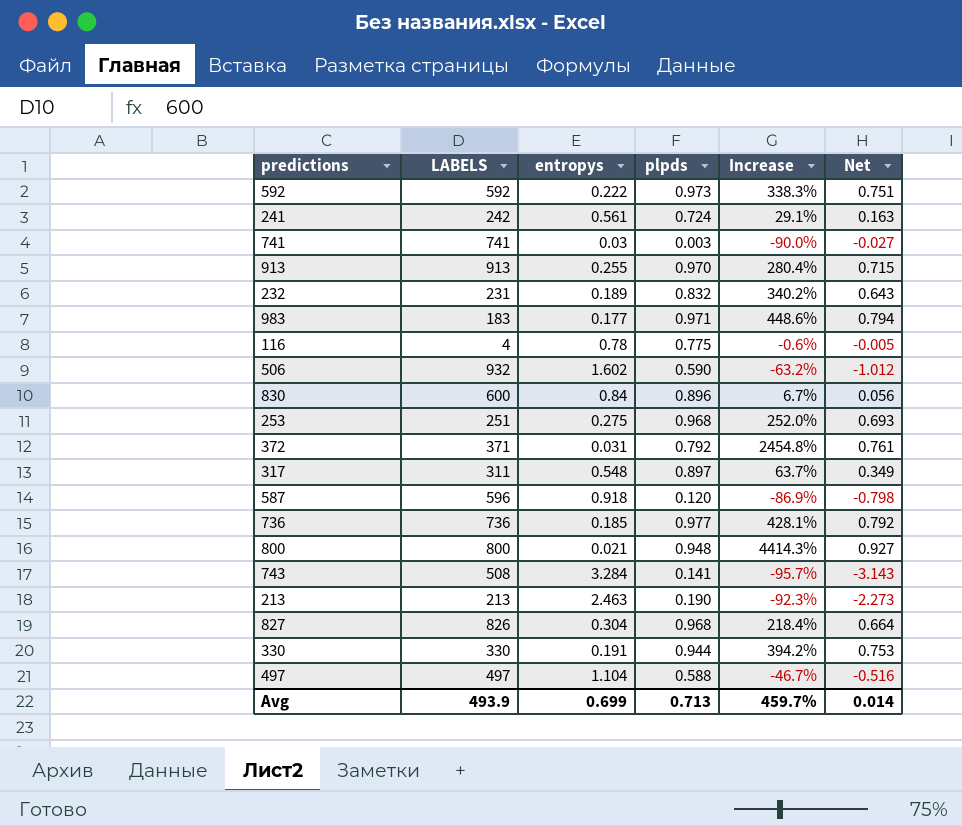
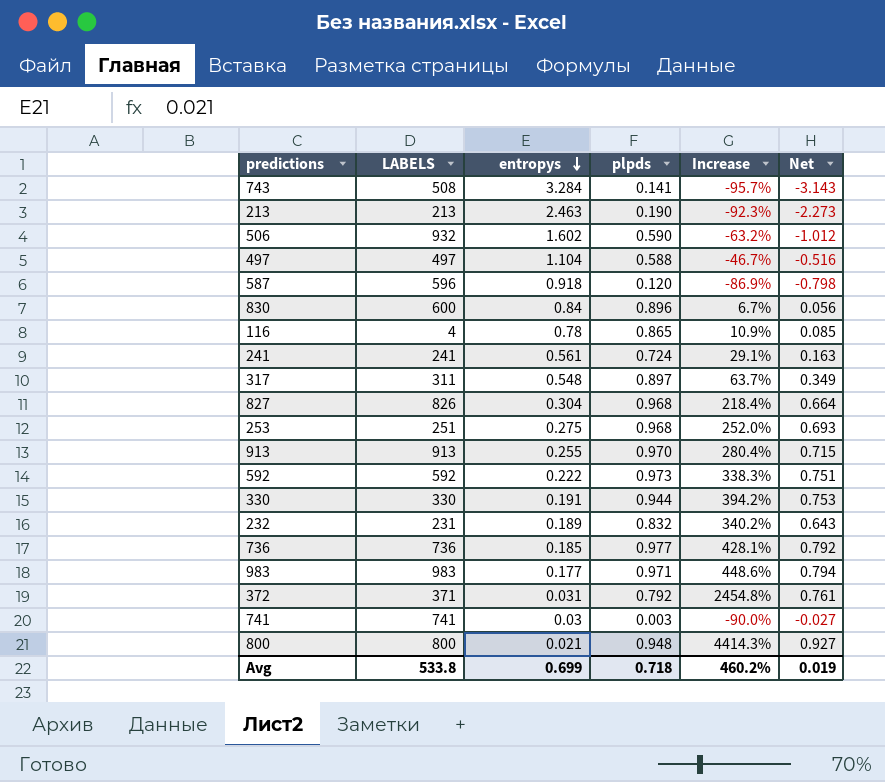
row order: none -> entropys descending
116 | plpds: 0.775 -> 0.865
116 | Increase: -0.6% -> 10.9%
116 | Net: -0.005 -> 0.085
241 | LABELS: 242 -> 241
983 | LABELS: 183 -> 983
Avg | LABELS: 493.9 -> 533.8
Avg | plpds: 0.713 -> 0.718
Avg | Increase: 459.7% -> 460.2%
Avg | Net: 0.014 -> 0.019

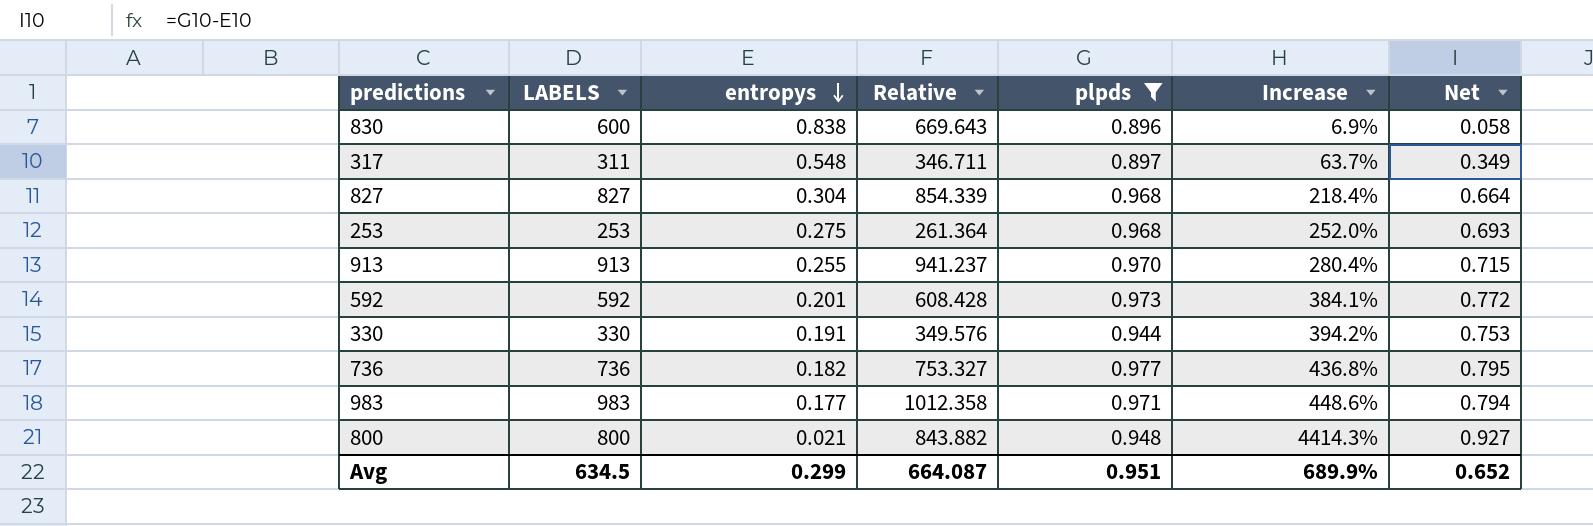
filter: none -> plpds >= 0.896
column Relative | formula: none -> [LABELS] / [plpds]
830 | entropys: 0.84 -> 0.838
830 | Increase: 6.7% -> 6.9%
830 | Net: 0.056 -> 0.058
827 | LABELS: 826 -> 827
253 | LABELS: 251 -> 253
592 | entropys: 0.222 -> 0.201
592 | Increase: 338.3% -> 384.1%
592 | Net: 0.751 -> 0.772
736 | entropys: 0.185 -> 0.182
736 | Increase: 428.1% -> 436.8%
736 | Net: 0.792 -> 0.795
Avg | LABELS: 533.8 -> 634.5
Avg | entropys: 0.699 -> 0.299
Avg | plpds: 0.718 -> 0.951
Avg | Increase: 460.2% -> 689.9%
Avg | Net: 0.019 -> 0.652

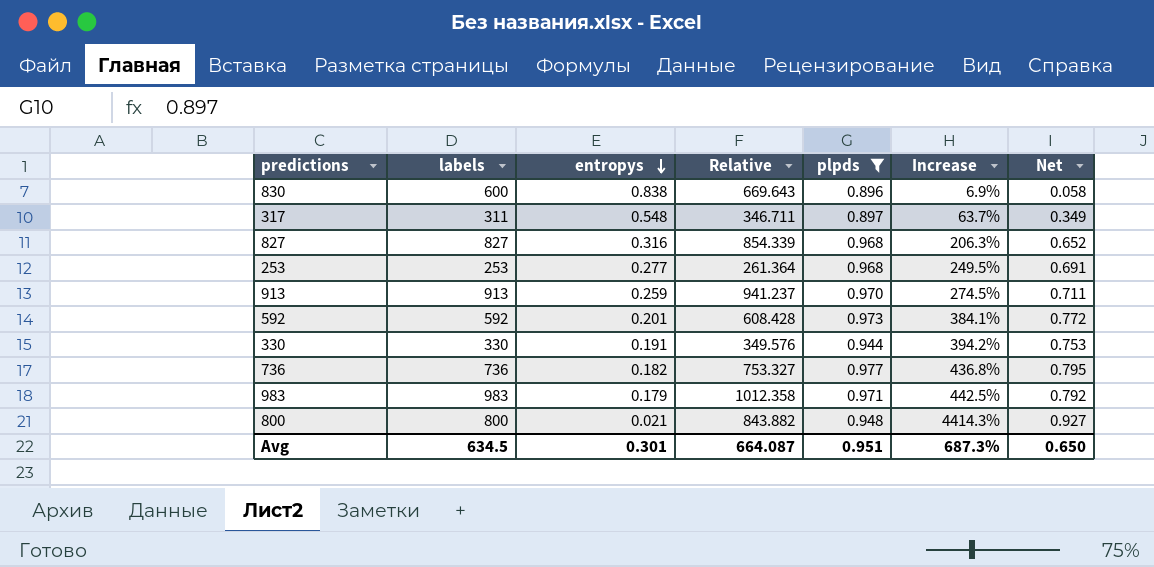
column name: LABELS -> labels
827 | entropys: 0.304 -> 0.316
827 | Increase: 218.4% -> 206.3%
827 | Net: 0.664 -> 0.652
253 | entropys: 0.275 -> 0.277
253 | Increase: 252.0% -> 249.5%
253 | Net: 0.693 -> 0.691
913 | entropys: 0.255 -> 0.259
913 | Increase: 280.4% -> 274.5%
913 | Net: 0.715 -> 0.711
983 | entropys: 0.177 -> 0.179
983 | Increase: 448.6% -> 442.5%
983 | Net: 0.794 -> 0.792
Avg | entropys: 0.299 -> 0.301
Avg | Increase: 689.9% -> 687.3%
Avg | Net: 0.652 -> 0.650

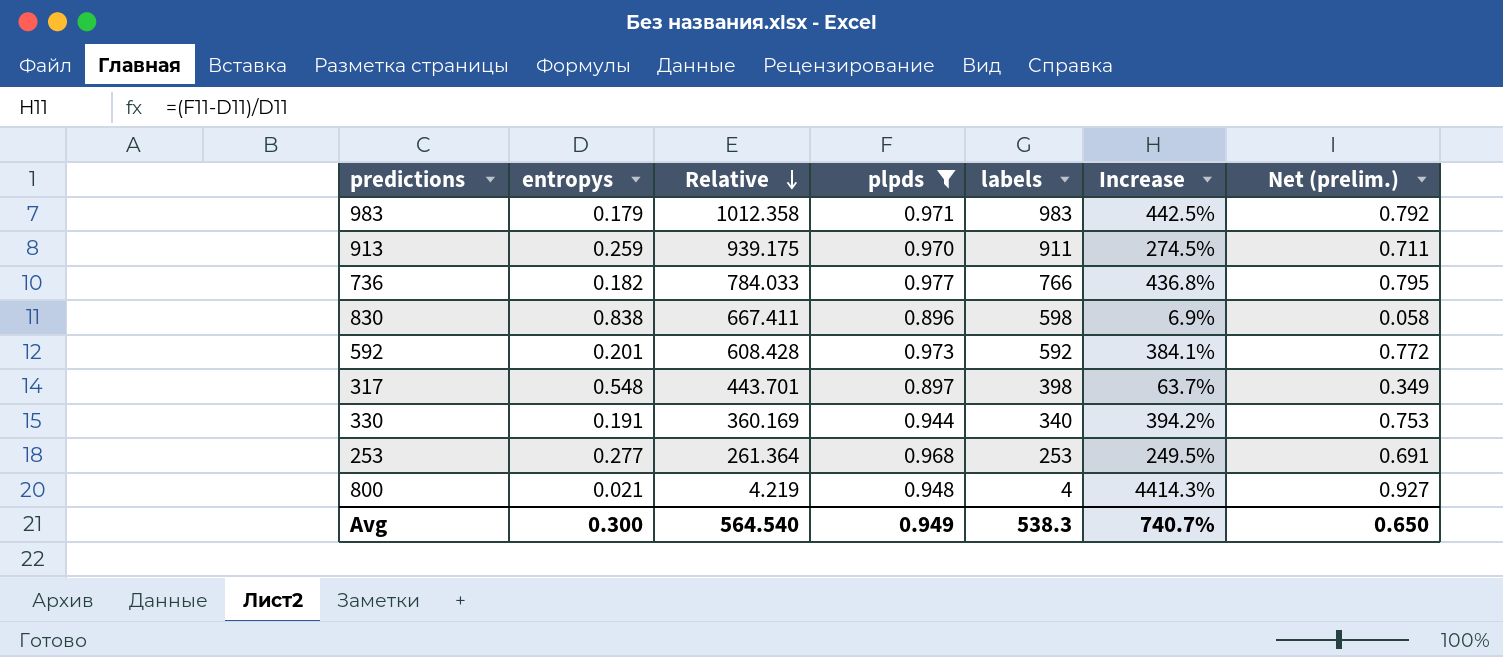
row order: entropys descending -> Relative descending
column labels | position: 2 -> 5
column name: Net -> Net (prelim.)
row 827: 827 | 0.316 | 854.339 | 0.968 | 206.3% | 0.652 -> none
913 | Relative: 941.237 -> 939.175
913 | labels: 913 -> 911
736 | Relative: 753.327 -> 784.033
736 | labels: 736 -> 766
830 | Relative: 669.643 -> 667.411
830 | labels: 600 -> 598
317 | Relative: 346.711 -> 443.701
317 | labels: 311 -> 398
330 | Relative: 349.576 -> 360.169
330 | labels: 330 -> 340
800 | Relative: 843.882 -> 4.219
800 | labels: 800 -> 4
Avg | entropys: 0.301 -> 0.300
Avg | Relative: 664.087 -> 564.540
Avg | plpds: 0.951 -> 0.949
Avg | labels: 634.5 -> 538.3
Avg | Increase: 687.3% -> 740.7%

